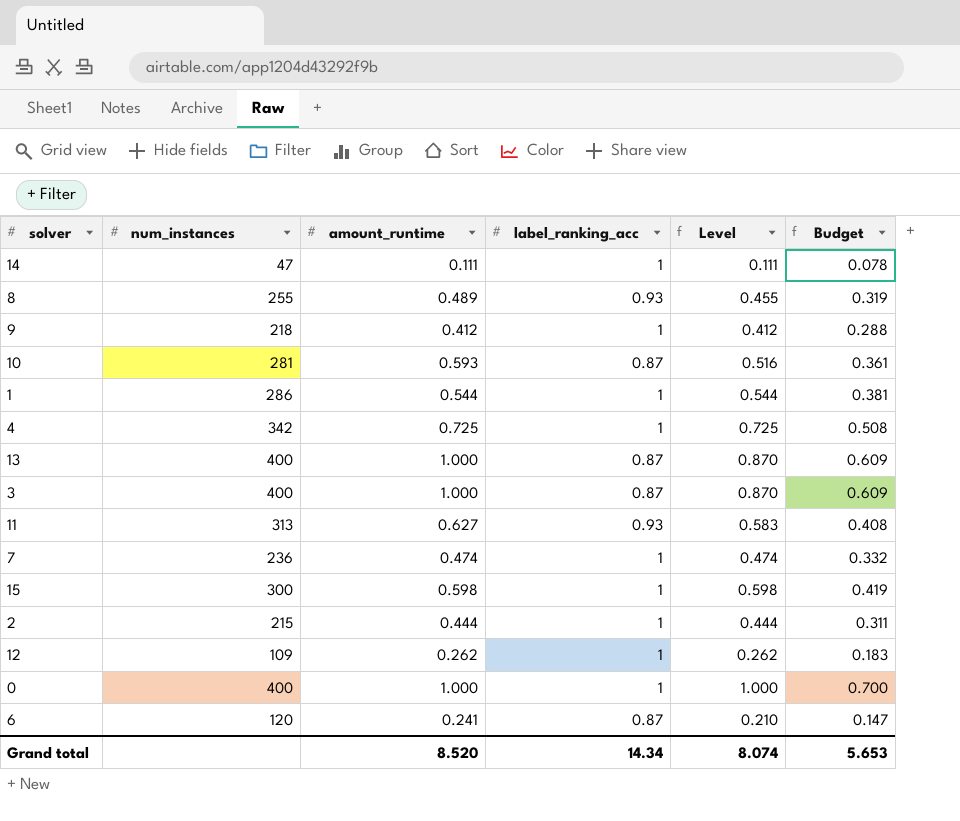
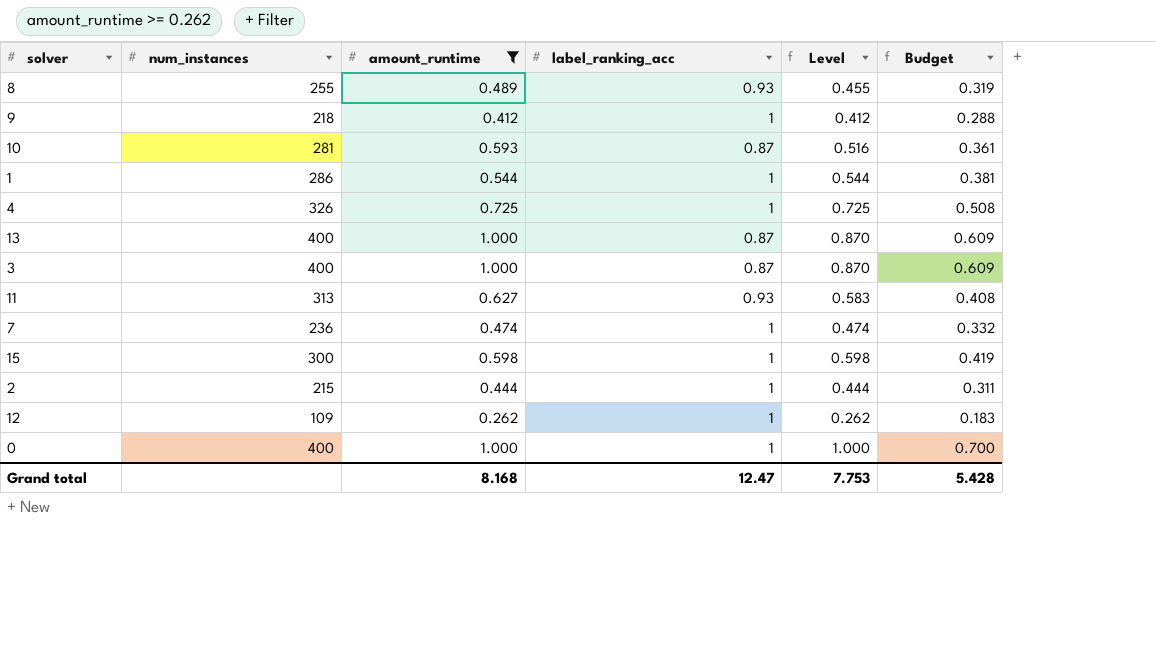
filter: none -> amount_runtime >= 0.262
4 | num_instances: 342 -> 326
Grand total | amount_runtime: 8.520 -> 8.168
Grand total | label_ranking_acc: 14.34 -> 12.47
Grand total | Level: 8.074 -> 7.753
Grand total | Budget: 5.653 -> 5.428

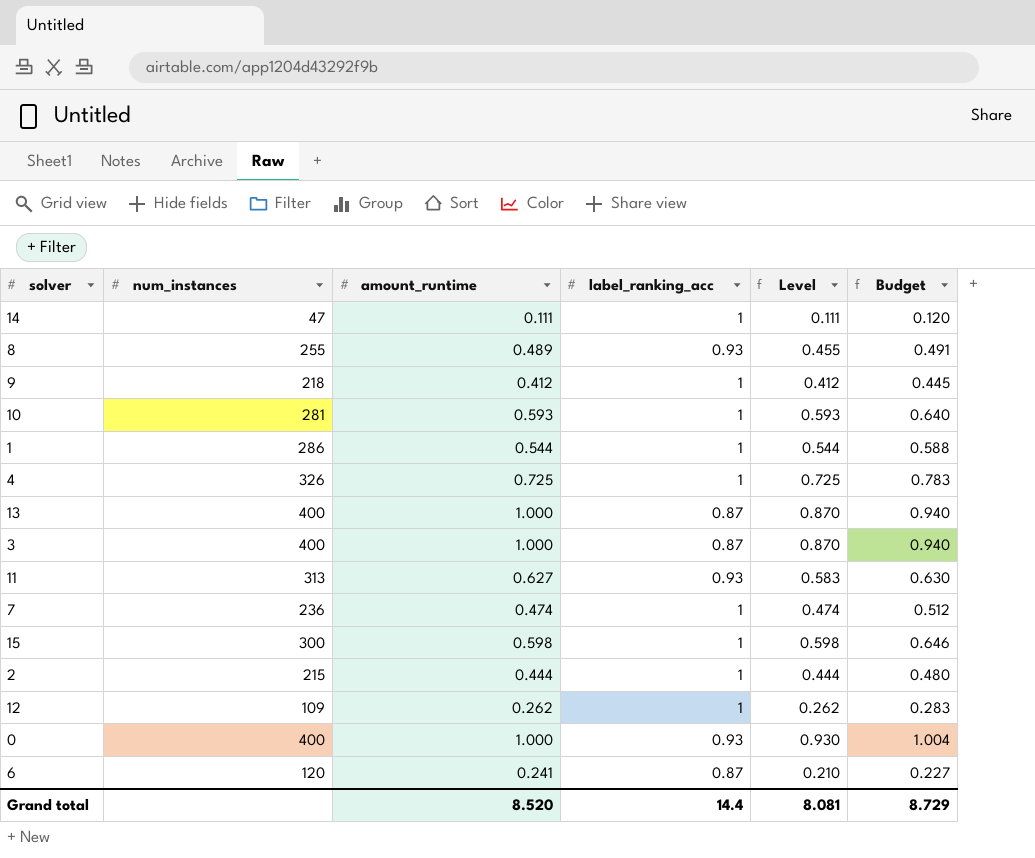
filter: amount_runtime >= 0.262 -> none
column Budget | formula: [Level] * 0.7 -> [Level] * 1.08
10 | label_ranking_acc: 0.87 -> 1
10 | Level: 0.516 -> 0.593
0 | label_ranking_acc: 1 -> 0.93
0 | Level: 1.000 -> 0.930
Grand total | amount_runtime: 8.168 -> 8.520
Grand total | label_ranking_acc: 12.47 -> 14.4
Grand total | Level: 7.753 -> 8.081
Grand total | Budget: 5.428 -> 8.729

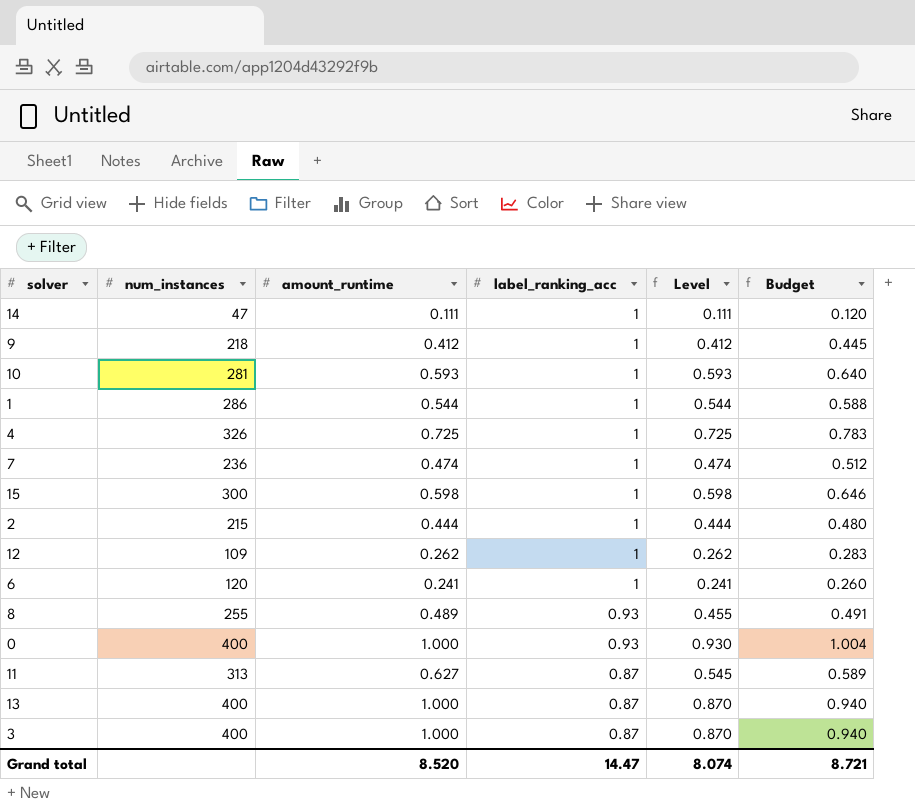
row order: none -> label_ranking_acc descending
6 | label_ranking_acc: 0.87 -> 1
6 | Level: 0.210 -> 0.241
6 | Budget: 0.227 -> 0.260
11 | label_ranking_acc: 0.93 -> 0.87
11 | Level: 0.583 -> 0.545
11 | Budget: 0.630 -> 0.589
Grand total | label_ranking_acc: 14.4 -> 14.47
Grand total | Level: 8.081 -> 8.074
Grand total | Budget: 8.729 -> 8.721

